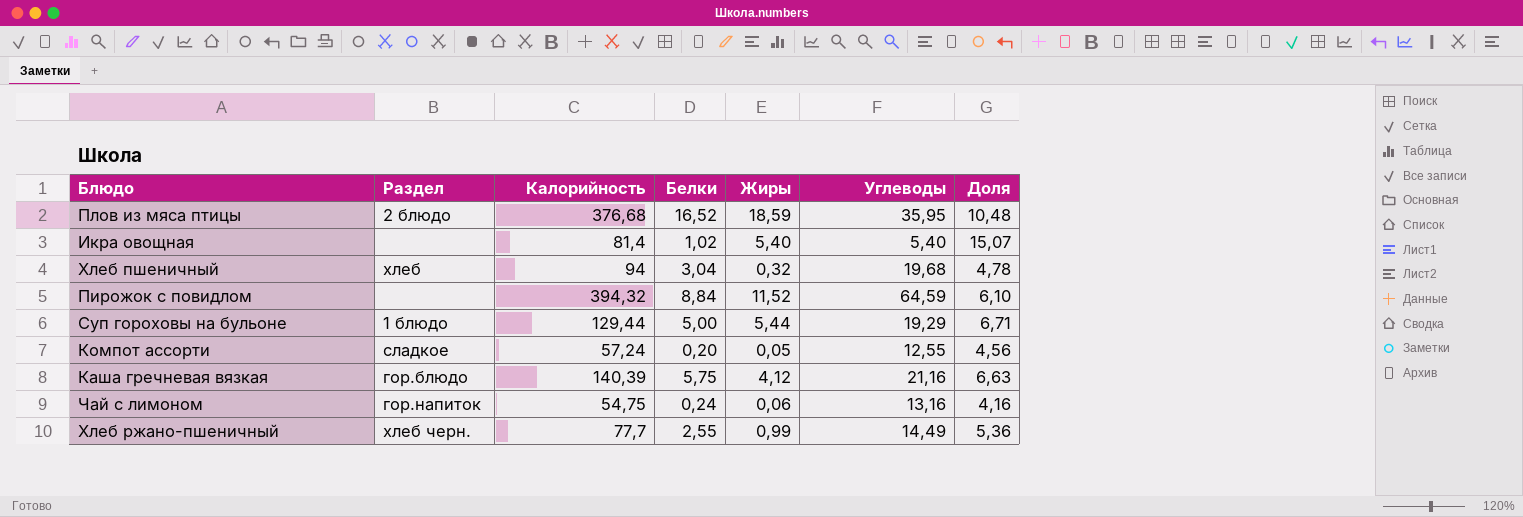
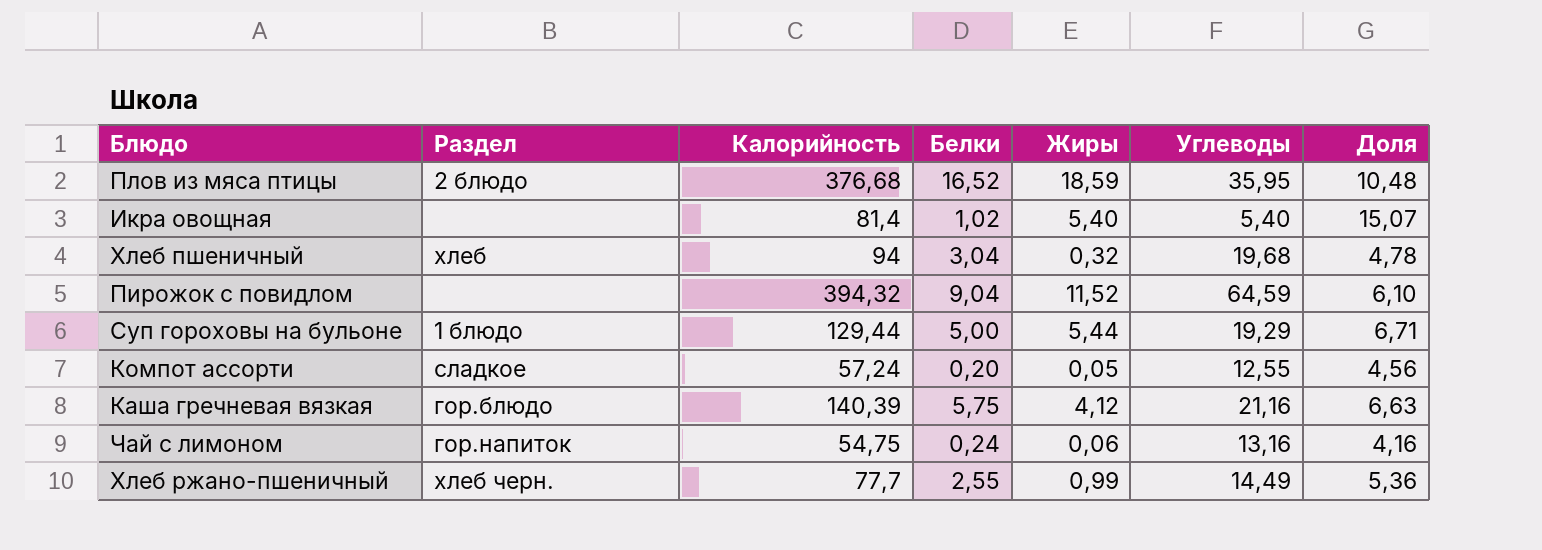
Пирожок с повидлом | Белки: 8,84 -> 9,04

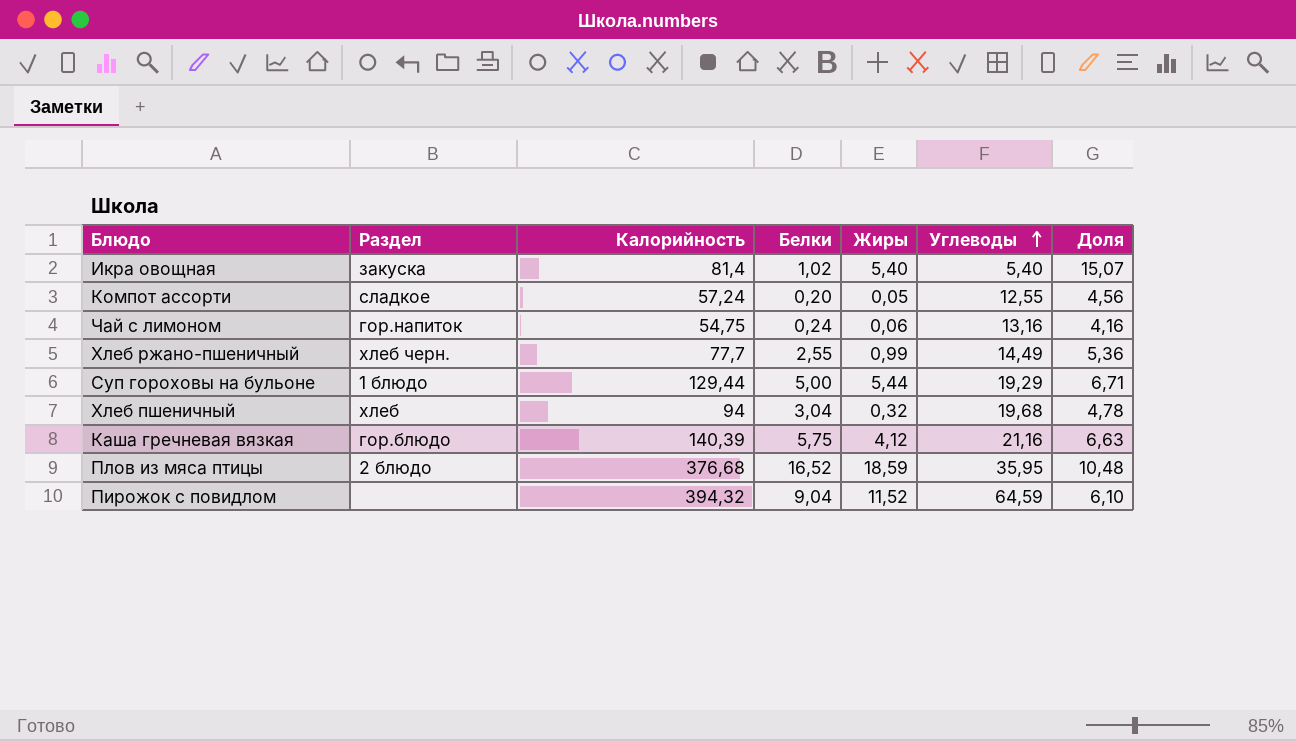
row order: none -> Углеводы ascending
Икра овощная | Раздел: none -> закуска

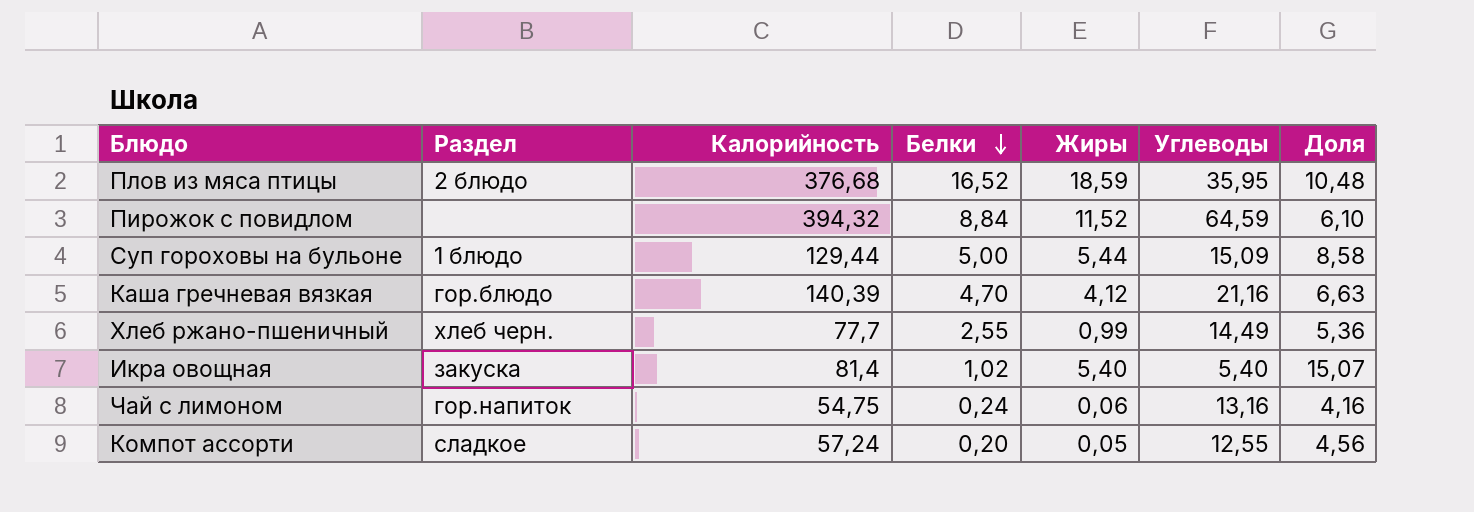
row order: Углеводы ascending -> Белки descending
row Хлеб пшеничный: хлеб | 94 | 3,04 | 0,32 | 19,68 | 4,78 -> none
Пирожок с повидлом | Белки: 9,04 -> 8,84
Суп гороховы на бульоне | Углеводы: 19,29 -> 15,09
Суп гороховы на бульоне | Доля: 6,71 -> 8,58
Каша гречневая вязкая | Белки: 5,75 -> 4,70

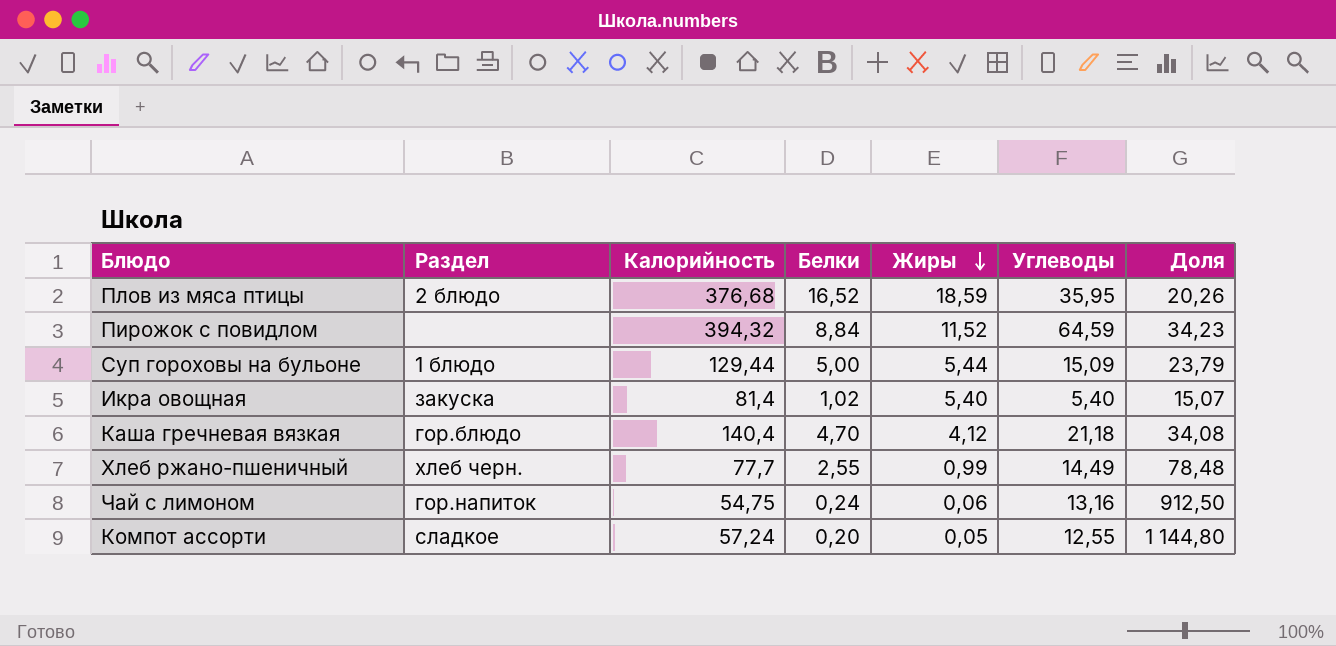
row order: Белки descending -> Жиры descending
column Доля | formula: [Калорийность] / [Углеводы] -> [Калорийность] / [Жиры]
Каша гречневая вязкая | Калорийность: 140,39 -> 140,4
Каша гречневая вязкая | Углеводы: 21,16 -> 21,18

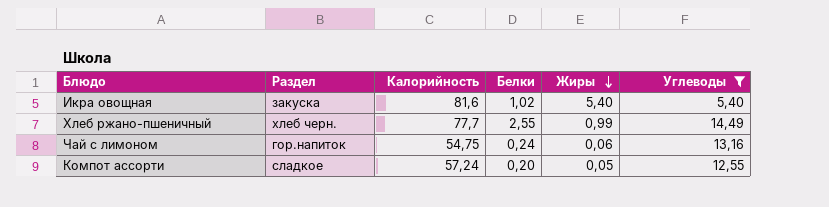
filter: none -> Углеводы <= 14,49
column Доля | formula: [Калорийность] / [Жиры] -> none
Икра овощная | Калорийность: 81,4 -> 81,6

